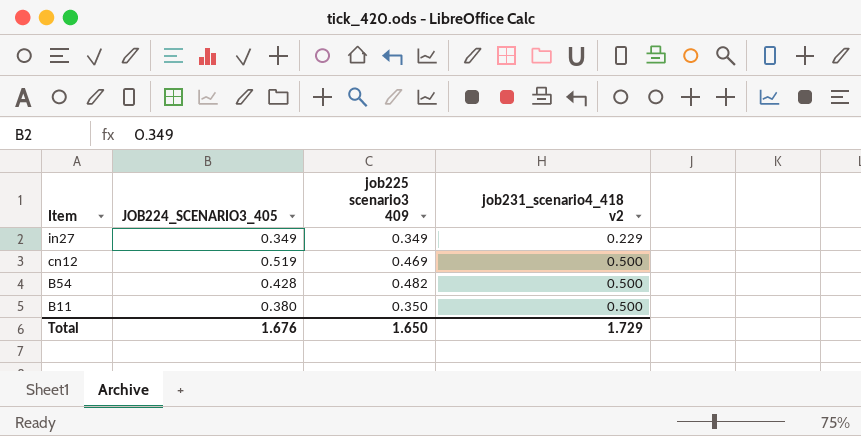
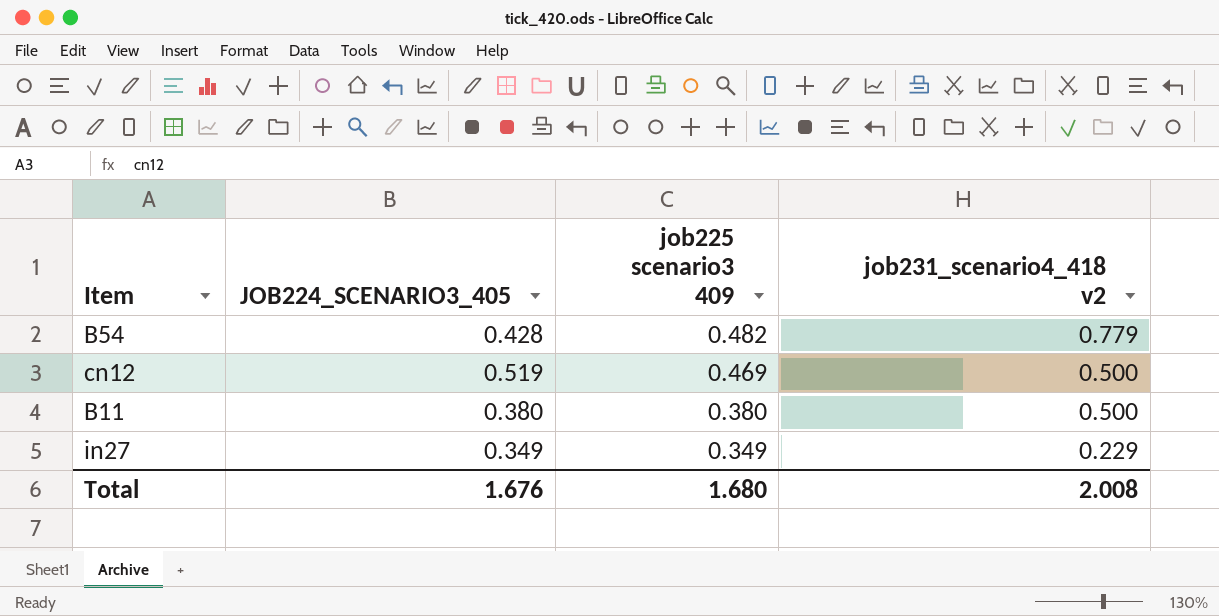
row order: Item descending -> job225 scenario3 409 descending
B54 | job231_scenario4_418 v2: 0.500 -> 0.779
B11 | job225 scenario3 409: 0.350 -> 0.380
Total | job225 scenario3 409: 1.650 -> 1.680
Total | job231_scenario4_418 v2: 1.729 -> 2.008

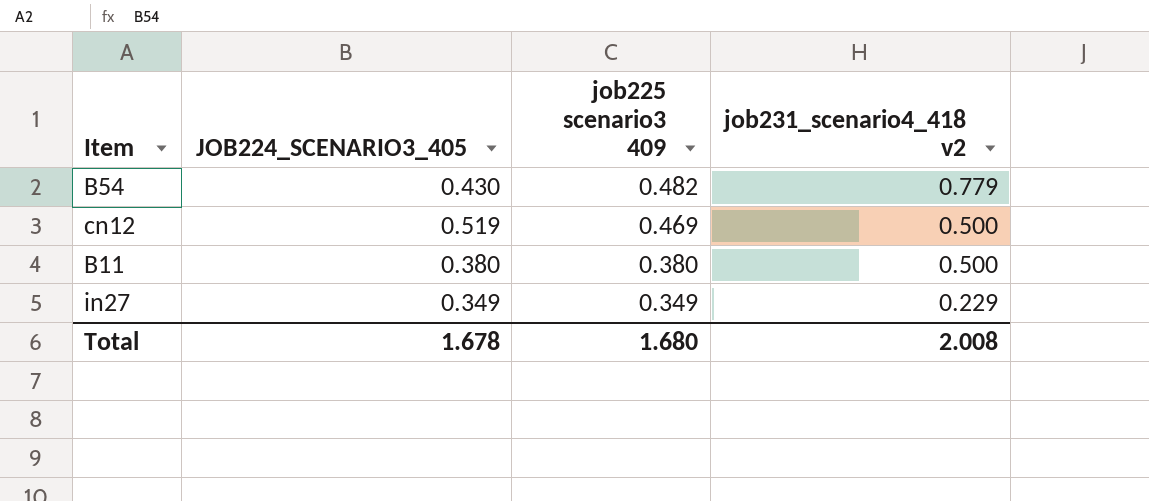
B54 | JOB224_SCENARIO3_405: 0.428 -> 0.430
Total | JOB224_SCENARIO3_405: 1.676 -> 1.678

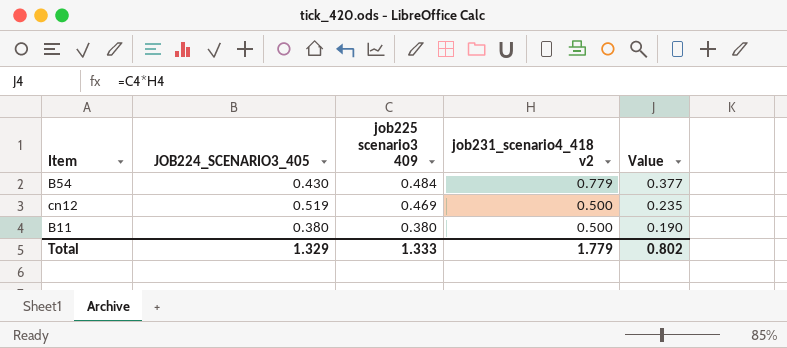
column Value | formula: none -> [job225 scenario3 409] * [job231_scenario4_418 v2]
row in27: 0.349 | 0.349 | 0.229 -> none
B54 | job225 scenario3 409: 0.482 -> 0.484
Total | JOB224_SCENARIO3_405: 1.678 -> 1.329
Total | job225 scenario3 409: 1.680 -> 1.333
Total | job231_scenario4_418 v2: 2.008 -> 1.779

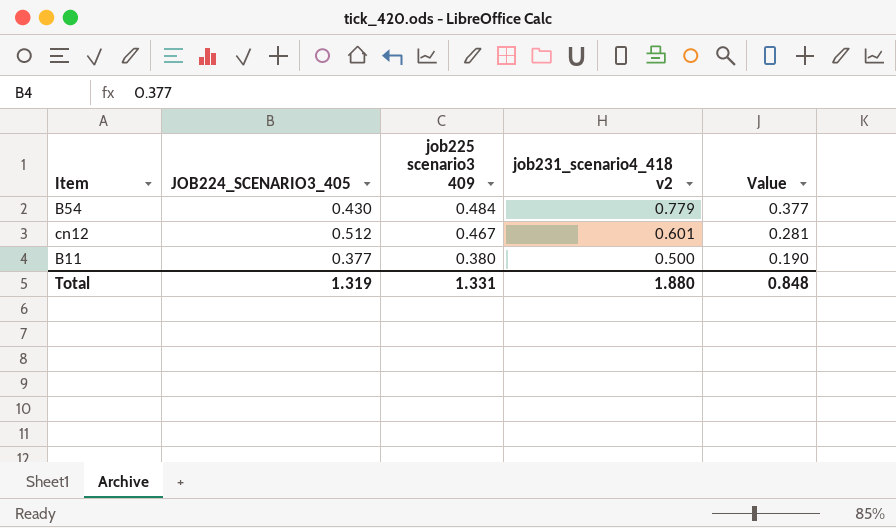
cn12 | JOB224_SCENARIO3_405: 0.519 -> 0.512
cn12 | job225 scenario3 409: 0.469 -> 0.467
cn12 | job231_scenario4_418 v2: 0.500 -> 0.601
cn12 | Value: 0.235 -> 0.281
B11 | JOB224_SCENARIO3_405: 0.380 -> 0.377
Total | JOB224_SCENARIO3_405: 1.329 -> 1.319
Total | job225 scenario3 409: 1.333 -> 1.331
Total | job231_scenario4_418 v2: 1.779 -> 1.880
Total | Value: 0.802 -> 0.848

